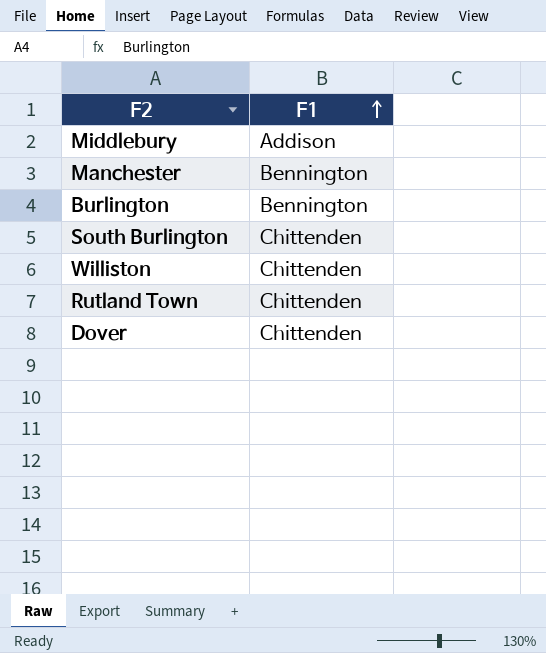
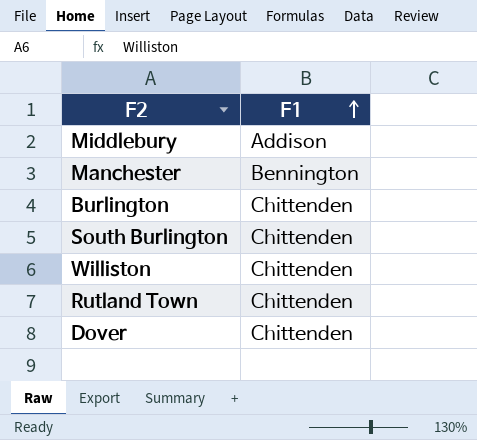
Burlington | F1: Bennington -> Chittenden

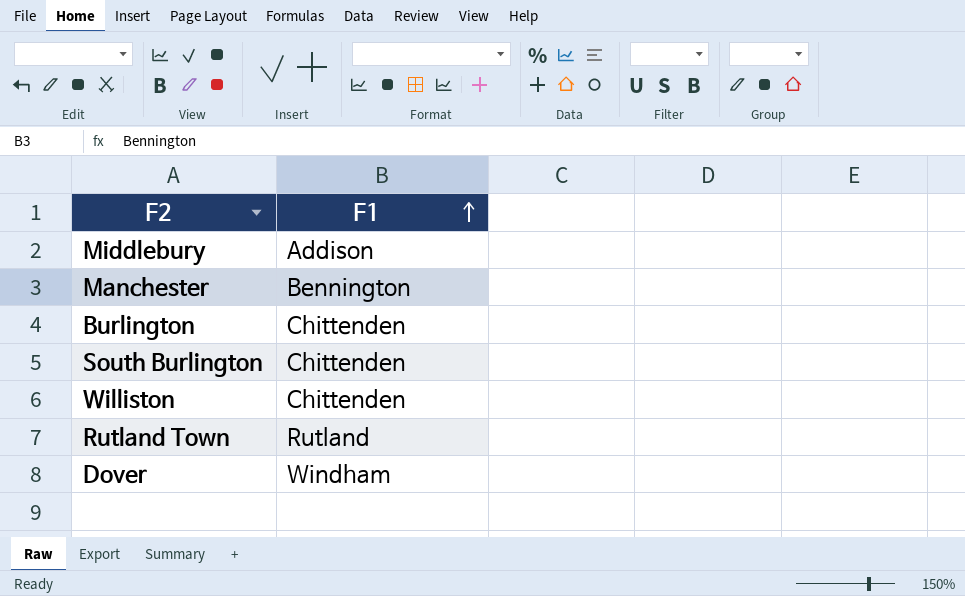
Rutland Town | F1: Chittenden -> Rutland
Dover | F1: Chittenden -> Windham

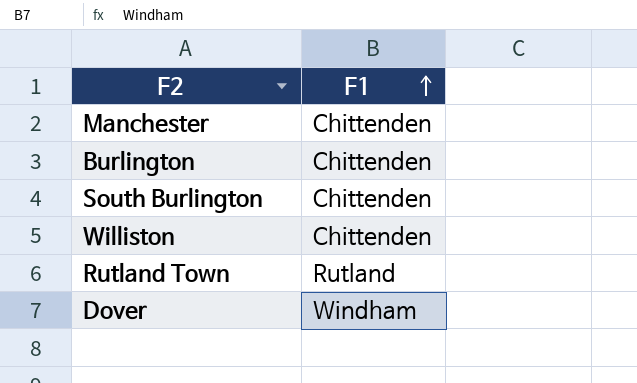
row Middlebury: Addison -> none
Manchester | F1: Bennington -> Chittenden

